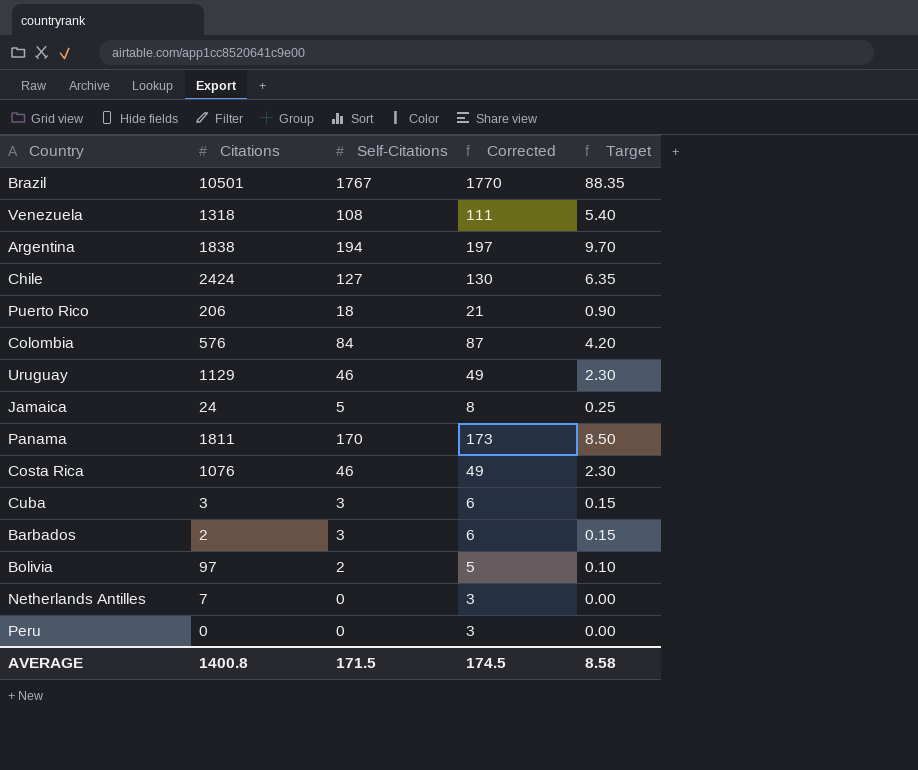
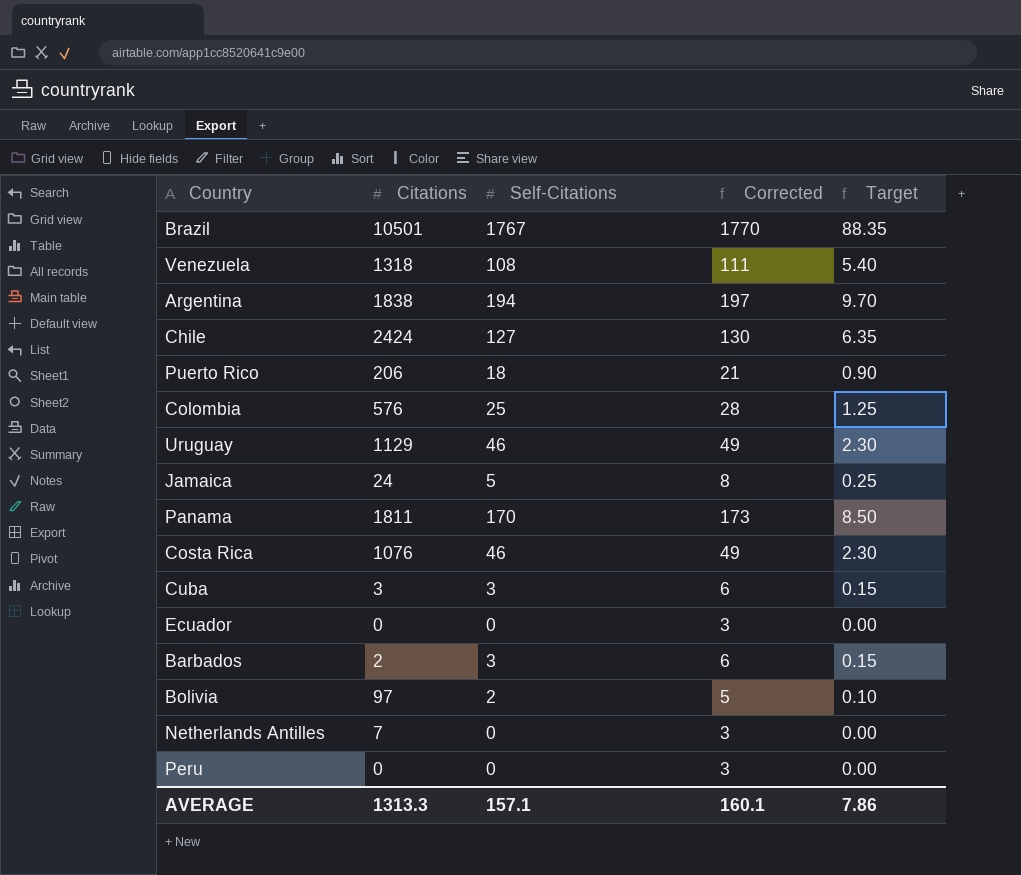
Colombia | Self-Citations: 84 -> 25
Colombia | Corrected: 87 -> 28
Colombia | Target: 4.20 -> 1.25
row Ecuador: none -> 0 | 0 | 3 | 0.00
AVERAGE | Citations: 1400.8 -> 1313.3
AVERAGE | Self-Citations: 171.5 -> 157.1
AVERAGE | Corrected: 174.5 -> 160.1
AVERAGE | Target: 8.58 -> 7.86

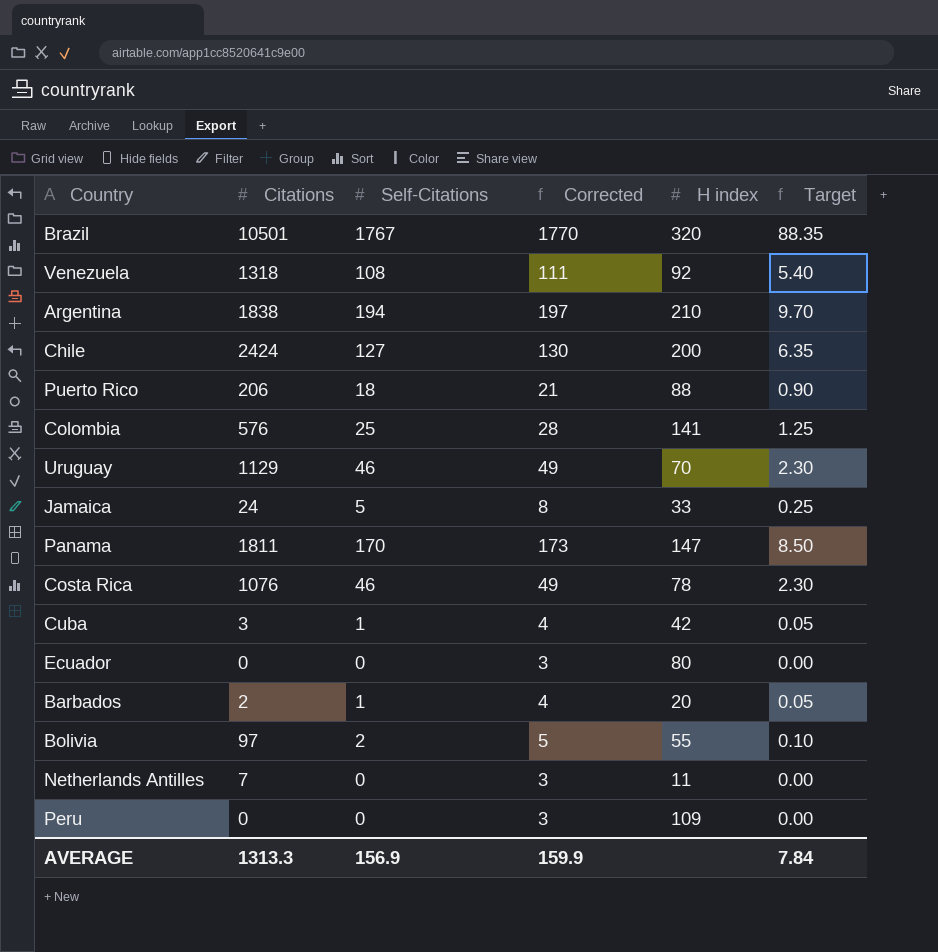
column H index | position: none -> 5
Cuba | Self-Citations: 3 -> 1
Cuba | Corrected: 6 -> 4
Cuba | Target: 0.15 -> 0.05
Barbados | Self-Citations: 3 -> 1
Barbados | Corrected: 6 -> 4
Barbados | Target: 0.15 -> 0.05
AVERAGE | Self-Citations: 157.1 -> 156.9
AVERAGE | Corrected: 160.1 -> 159.9
AVERAGE | Target: 7.86 -> 7.84

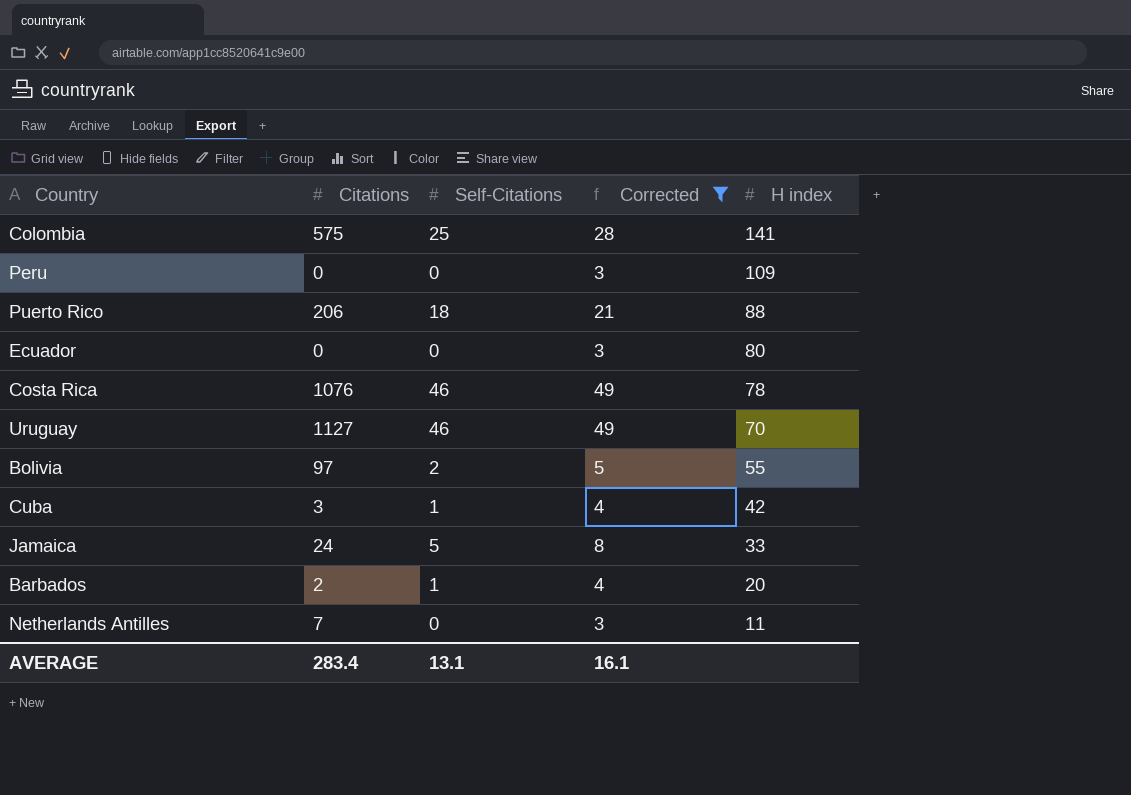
filter: none -> Corrected <= 49
row order: none -> H index descending
column Target | formula: [Self-Citations] * 0.05 -> none
Colombia | Citations: 576 -> 575
Uruguay | Citations: 1129 -> 1127
AVERAGE | Citations: 1313.3 -> 283.4
AVERAGE | Self-Citations: 156.9 -> 13.1
AVERAGE | Corrected: 159.9 -> 16.1

